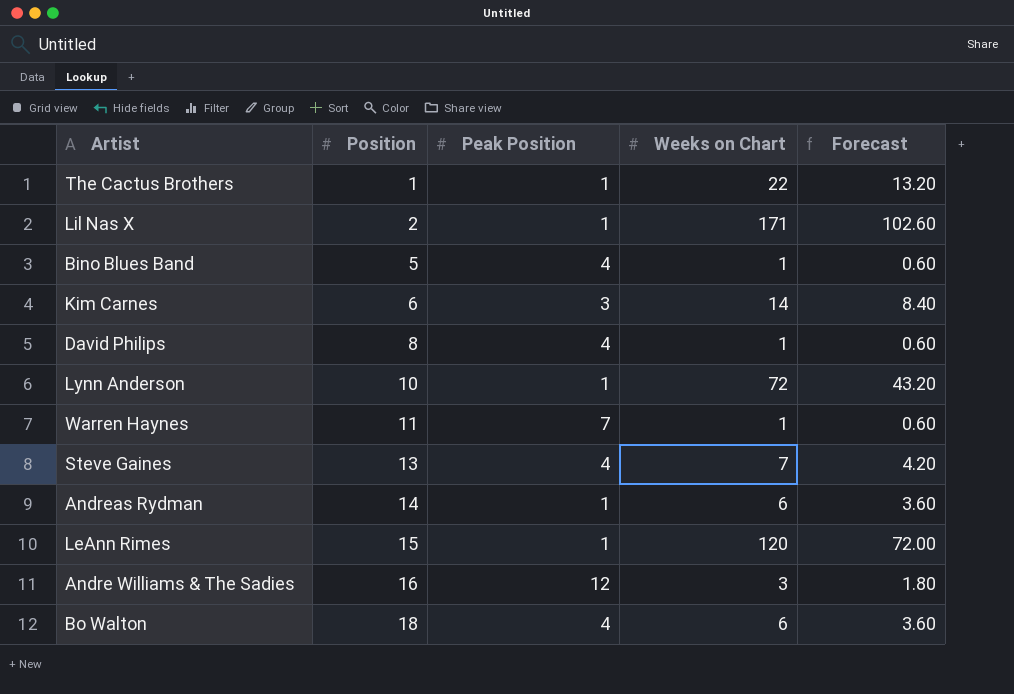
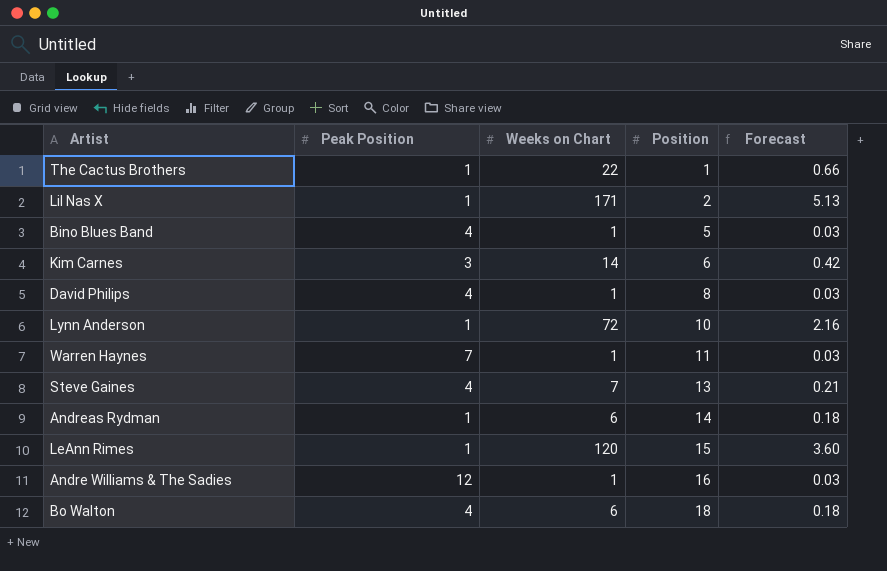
column Position | position: 2 -> 4
column Forecast | formula: [Weeks on Chart] * 0.6 -> [Weeks on Chart] * 0.03
Andre Williams & The Sadies | Weeks on Chart: 3 -> 1

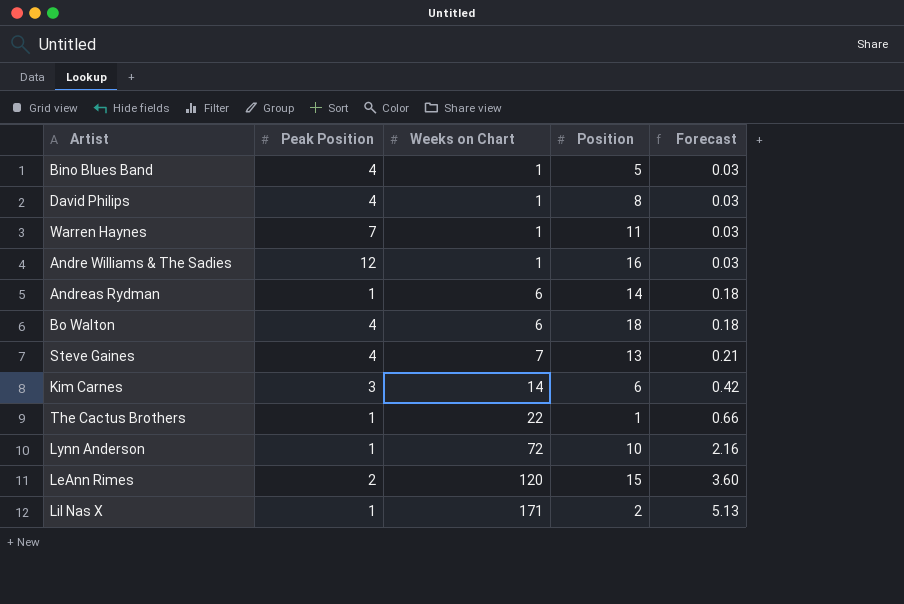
row order: Position ascending -> Weeks on Chart ascending
LeAnn Rimes | Peak Position: 1 -> 2

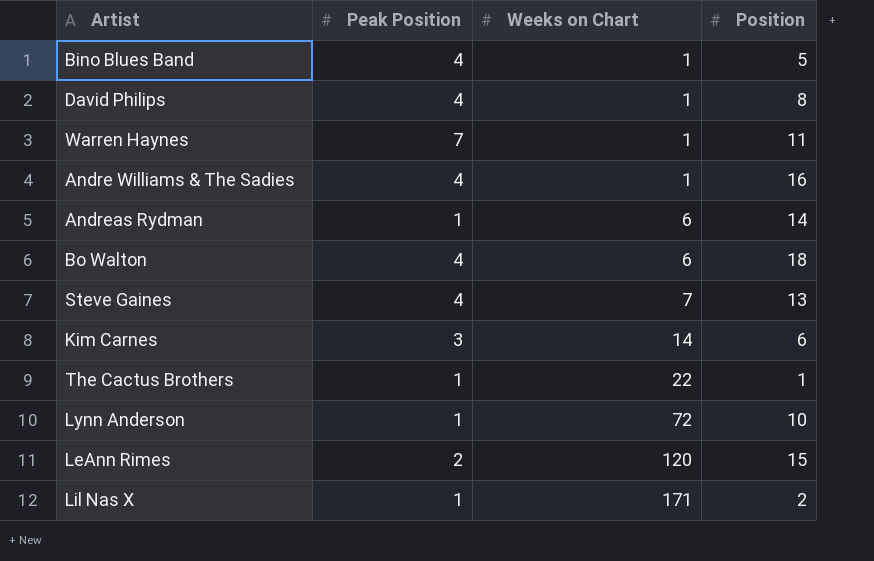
column Forecast | formula: [Weeks on Chart] * 0.03 -> none
Andre Williams & The Sadies | Peak Position: 12 -> 4

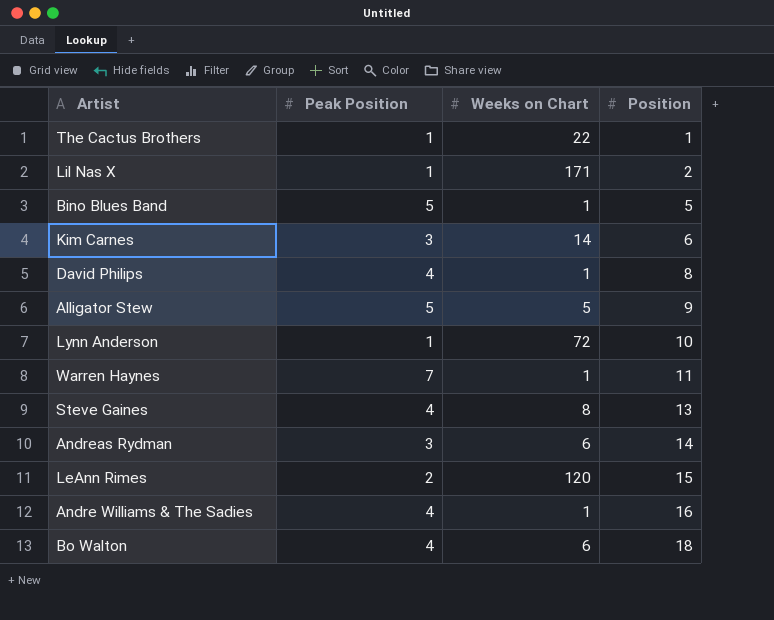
row order: Weeks on Chart ascending -> Position ascending
Bino Blues Band | Peak Position: 4 -> 5
row Alligator Stew: none -> 5 | 5 | 9
Steve Gaines | Weeks on Chart: 7 -> 8
Andreas Rydman | Peak Position: 1 -> 3

